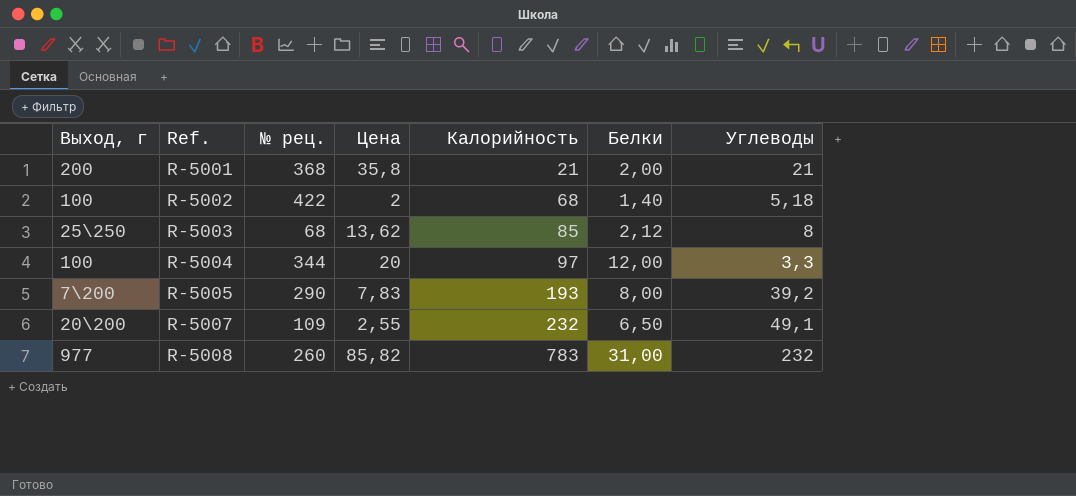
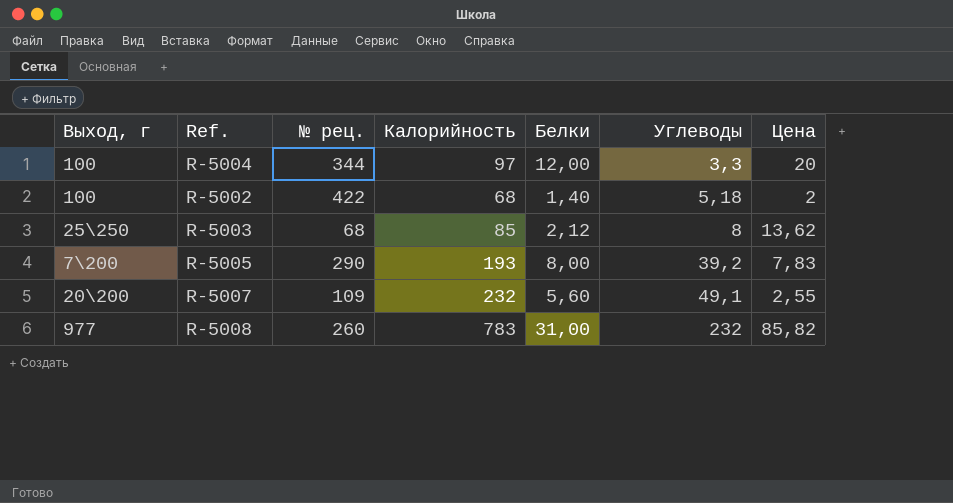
row order: Ref. ascending -> Углеводы ascending
column Цена | position: 4 -> 7
row R-5001: 200 | 368 | 35,8 | 21 | 2,00 | 21 -> none
R-5007 | Белки: 6,50 -> 5,60

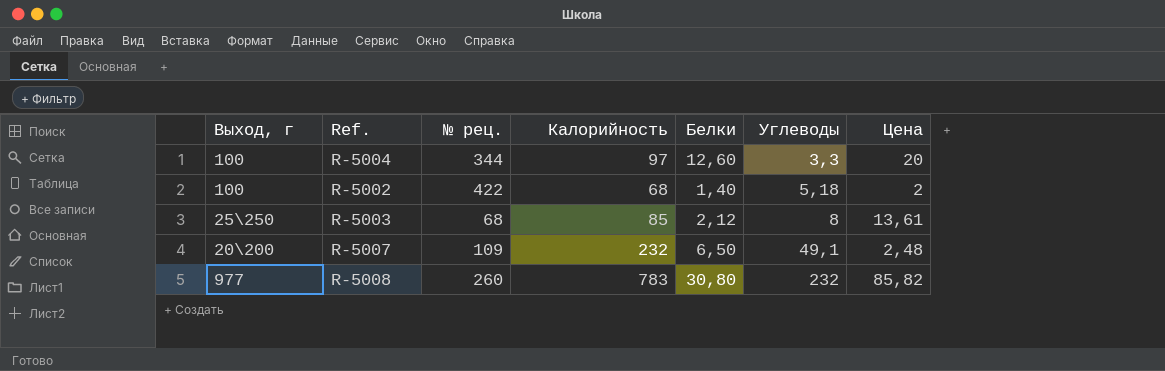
row R-5005: 7\200 | 290 | 193 | 8,00 | 39,2 | 7,83 -> none
R-5004 | Белки: 12,00 -> 12,60
R-5003 | Цена: 13,62 -> 13,61
R-5007 | Белки: 5,60 -> 6,50
R-5007 | Цена: 2,55 -> 2,48
R-5008 | Белки: 31,00 -> 30,80

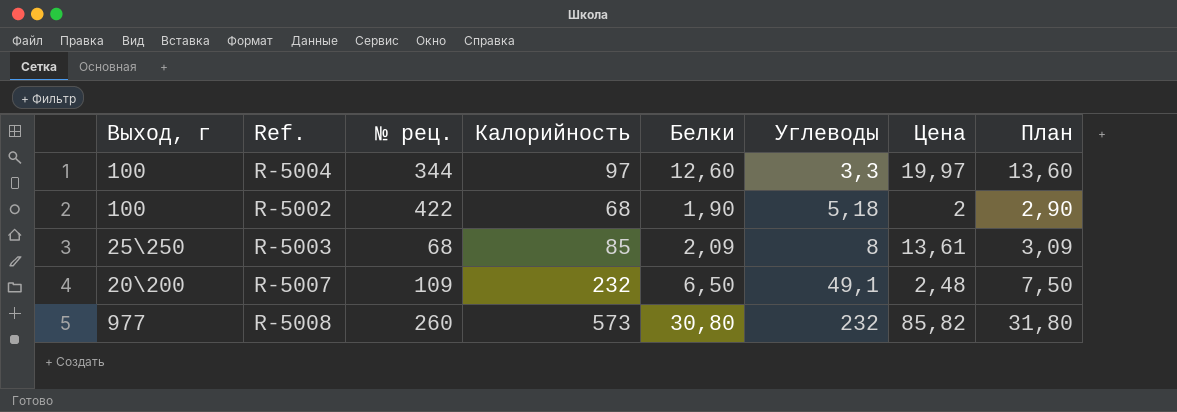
column План | formula: none -> [Белки] + 1
R-5004 | Цена: 20 -> 19,97
R-5002 | Белки: 1,40 -> 1,90
R-5003 | Белки: 2,12 -> 2,09
R-5008 | Калорийность: 783 -> 573

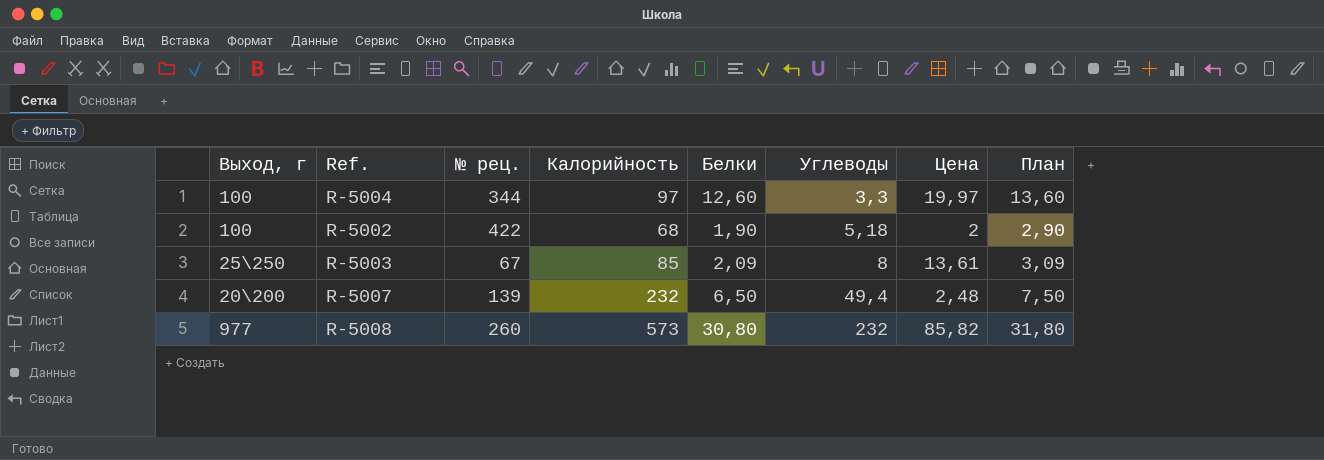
R-5003 | № рец.: 68 -> 67
R-5007 | № рец.: 109 -> 139
R-5007 | Углеводы: 49,1 -> 49,4

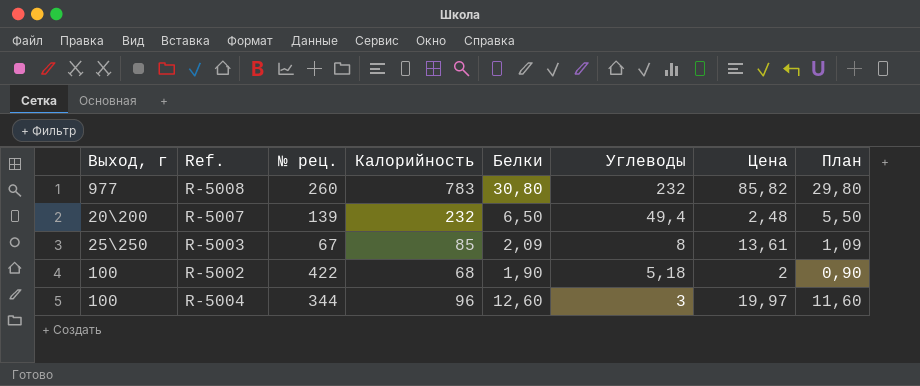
row order: Углеводы ascending -> Углеводы descending
column План | formula: [Белки] + 1 -> [Белки] - 1
R-5008 | Калорийность: 573 -> 783
R-5004 | Калорийность: 97 -> 96
R-5004 | Углеводы: 3,3 -> 3

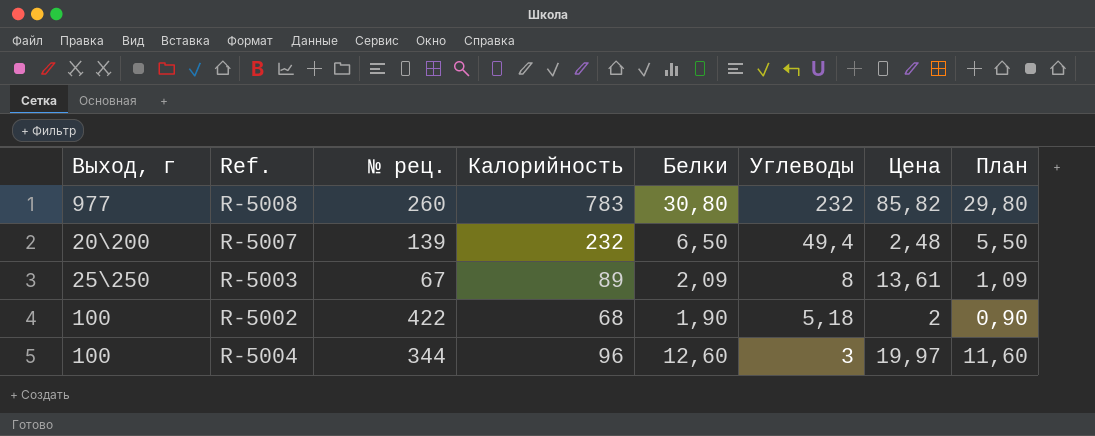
R-5003 | Калорийность: 85 -> 89

